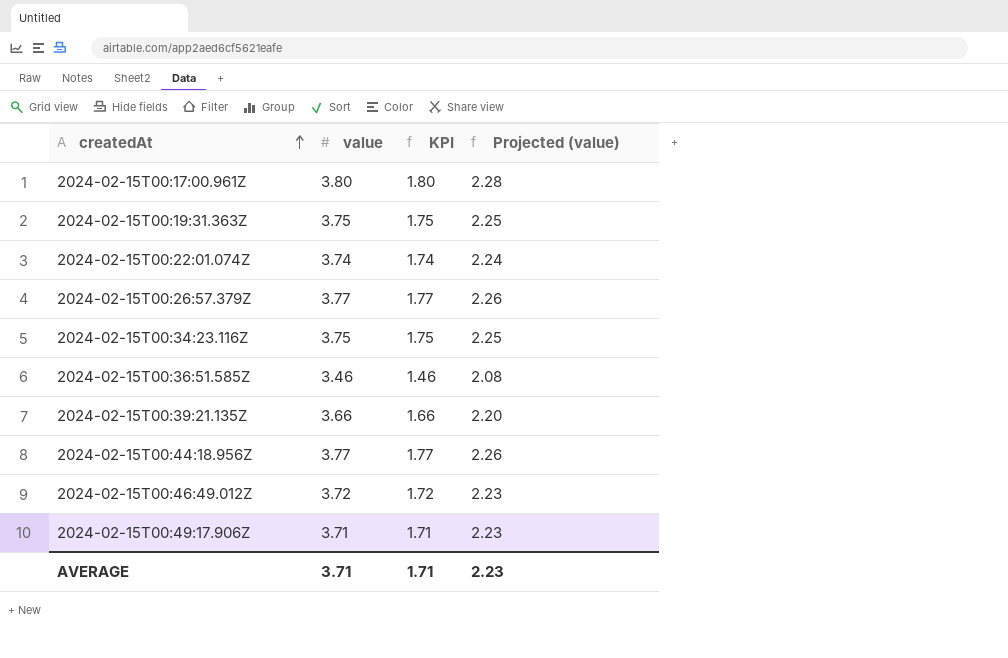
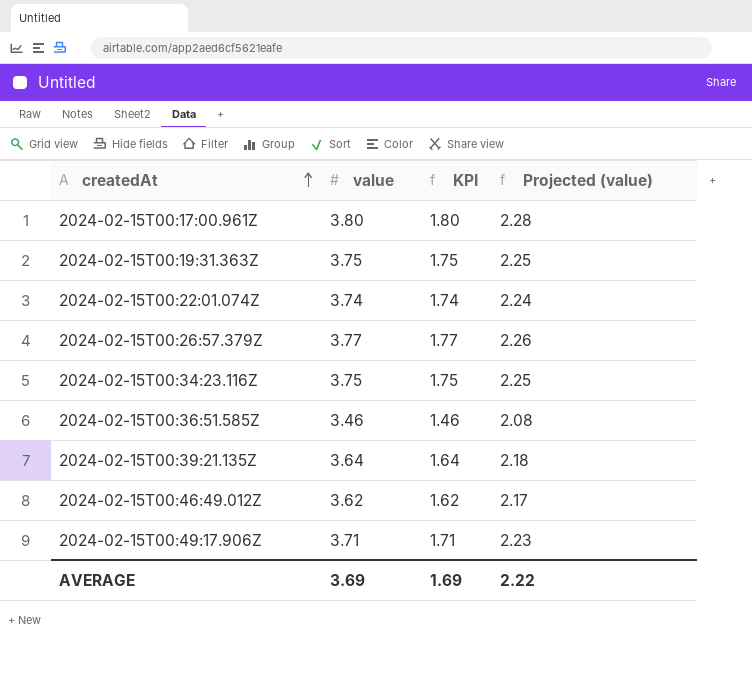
row 2024-02-15T00:44:18.956Z: 3.77 | 1.77 | 2.26 -> none
2024-02-15T00:39:21.135Z | value: 3.66 -> 3.64
2024-02-15T00:39:21.135Z | KPI: 1.66 -> 1.64
2024-02-15T00:39:21.135Z | Projected (value): 2.20 -> 2.18
2024-02-15T00:46:49.012Z | value: 3.72 -> 3.62
2024-02-15T00:46:49.012Z | KPI: 1.72 -> 1.62
2024-02-15T00:46:49.012Z | Projected (value): 2.23 -> 2.17
AVERAGE | value: 3.71 -> 3.69
AVERAGE | KPI: 1.71 -> 1.69
AVERAGE | Projected (value): 2.23 -> 2.22

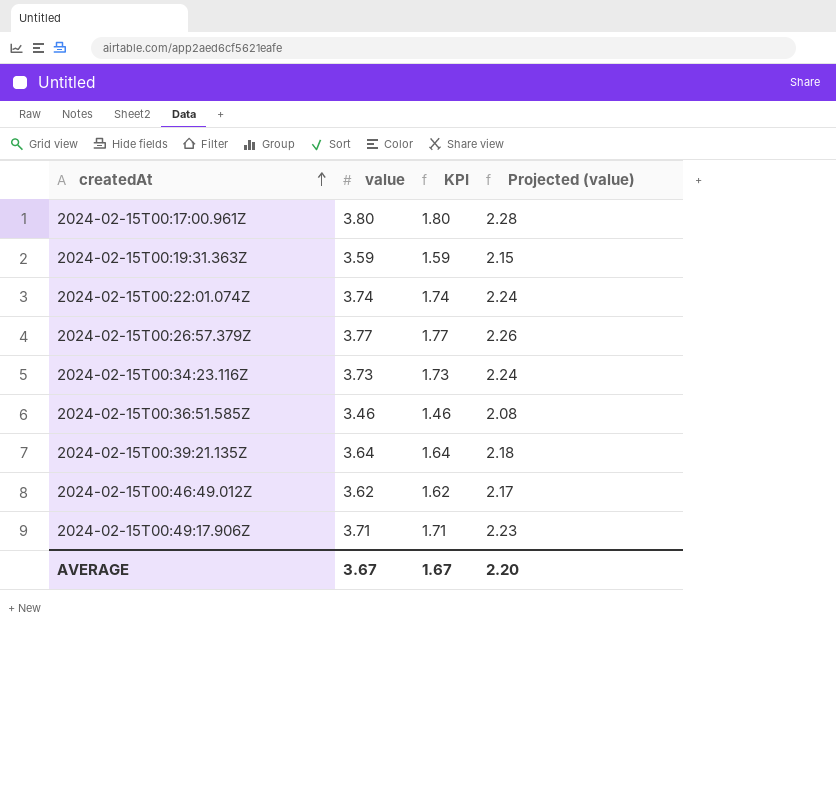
2024-02-15T00:19:31.363Z | value: 3.75 -> 3.59
2024-02-15T00:19:31.363Z | KPI: 1.75 -> 1.59
2024-02-15T00:19:31.363Z | Projected (value): 2.25 -> 2.15
2024-02-15T00:34:23.116Z | value: 3.75 -> 3.73
2024-02-15T00:34:23.116Z | KPI: 1.75 -> 1.73
2024-02-15T00:34:23.116Z | Projected (value): 2.25 -> 2.24
AVERAGE | value: 3.69 -> 3.67
AVERAGE | KPI: 1.69 -> 1.67
AVERAGE | Projected (value): 2.22 -> 2.20

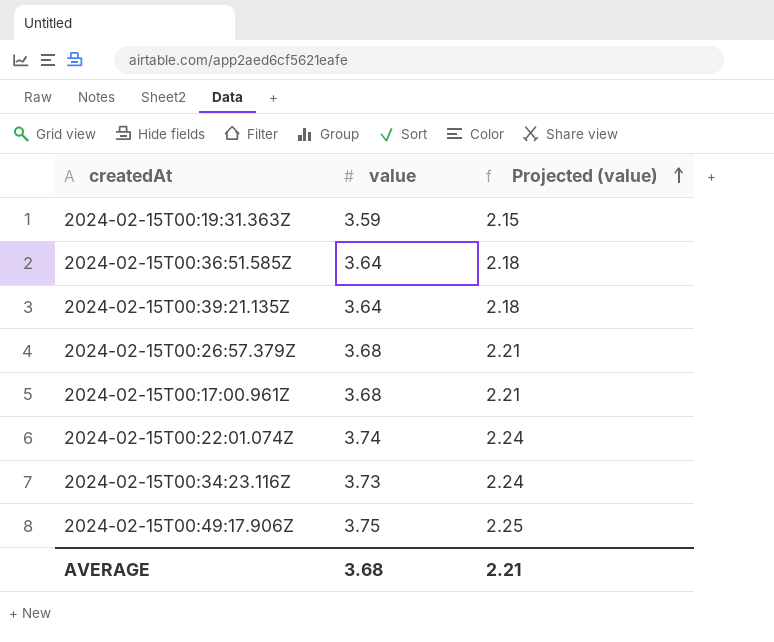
row order: createdAt ascending -> Projected (value) ascending
column KPI | formula: [value] - 2 -> none
row 2024-02-15T00:46:49.012Z: 3.62 | 1.62 | 2.17 -> none
2024-02-15T00:36:51.585Z | value: 3.46 -> 3.64
2024-02-15T00:36:51.585Z | Projected (value): 2.08 -> 2.18
2024-02-15T00:26:57.379Z | value: 3.77 -> 3.68
2024-02-15T00:26:57.379Z | Projected (value): 2.26 -> 2.21
2024-02-15T00:17:00.961Z | value: 3.80 -> 3.68
2024-02-15T00:17:00.961Z | Projected (value): 2.28 -> 2.21
2024-02-15T00:49:17.906Z | value: 3.71 -> 3.75
2024-02-15T00:49:17.906Z | Projected (value): 2.23 -> 2.25
AVERAGE | value: 3.67 -> 3.68
AVERAGE | Projected (value): 2.20 -> 2.21

